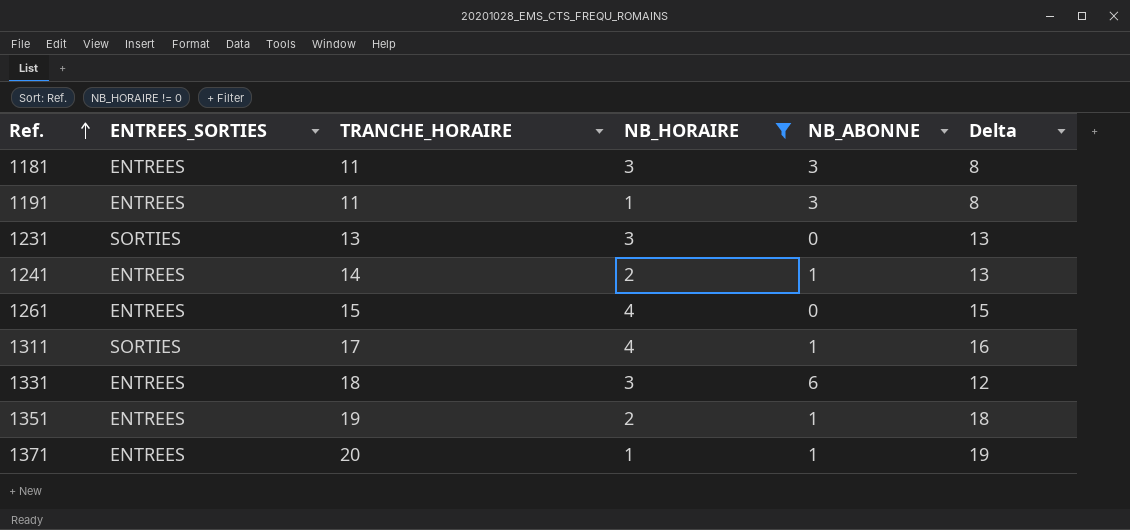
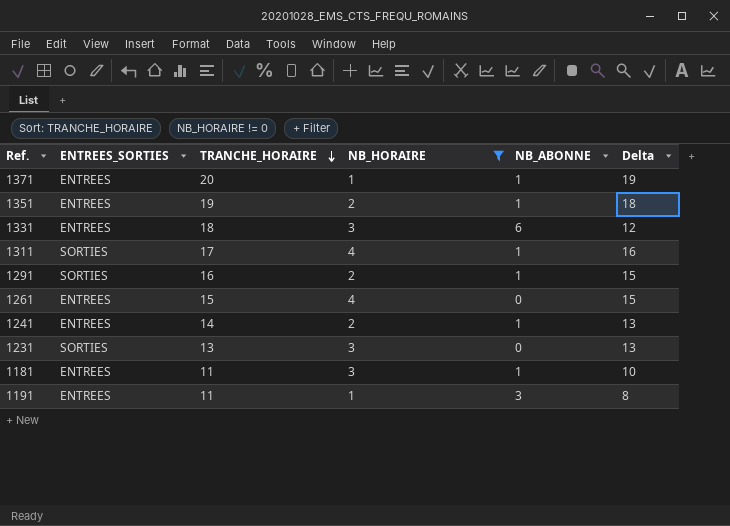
row order: Ref. ascending -> TRANCHE_HORAIRE descending
row 1291: none -> SORTIES | 16 | 2 | 1 | 15
1181 | NB_ABONNE: 3 -> 1
1181 | Delta: 8 -> 10

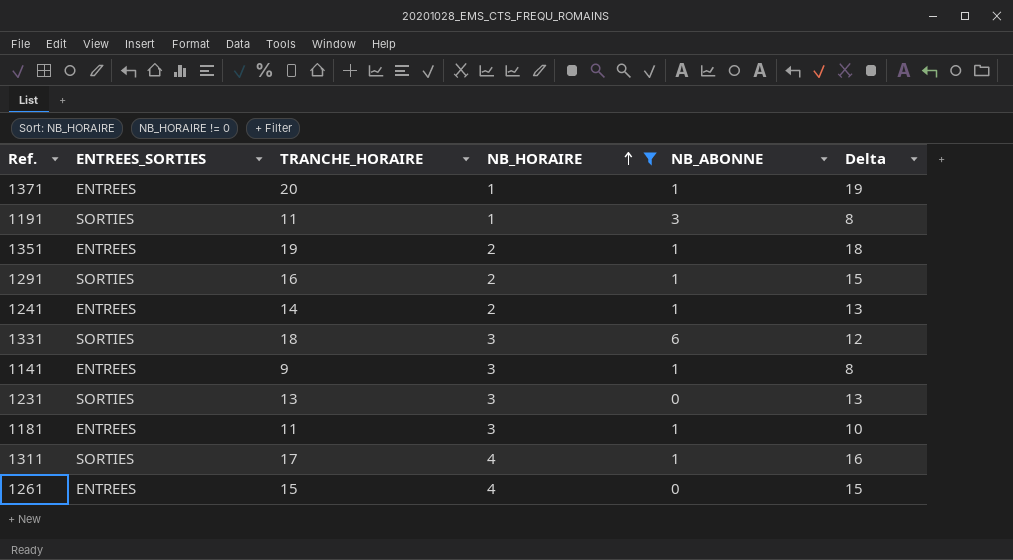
row order: TRANCHE_HORAIRE descending -> NB_HORAIRE ascending
1191 | ENTREES_SORTIES: ENTREES -> SORTIES
1331 | ENTREES_SORTIES: ENTREES -> SORTIES
row 1141: none -> ENTREES | 9 | 3 | 1 | 8

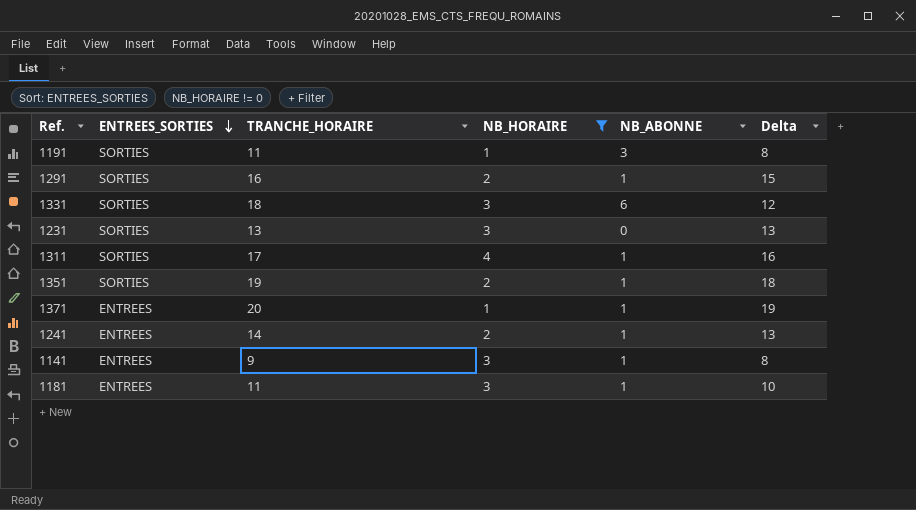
row order: NB_HORAIRE ascending -> ENTREES_SORTIES descending
row 1261: ENTREES | 15 | 4 | 0 | 15 -> none
1351 | ENTREES_SORTIES: ENTREES -> SORTIES

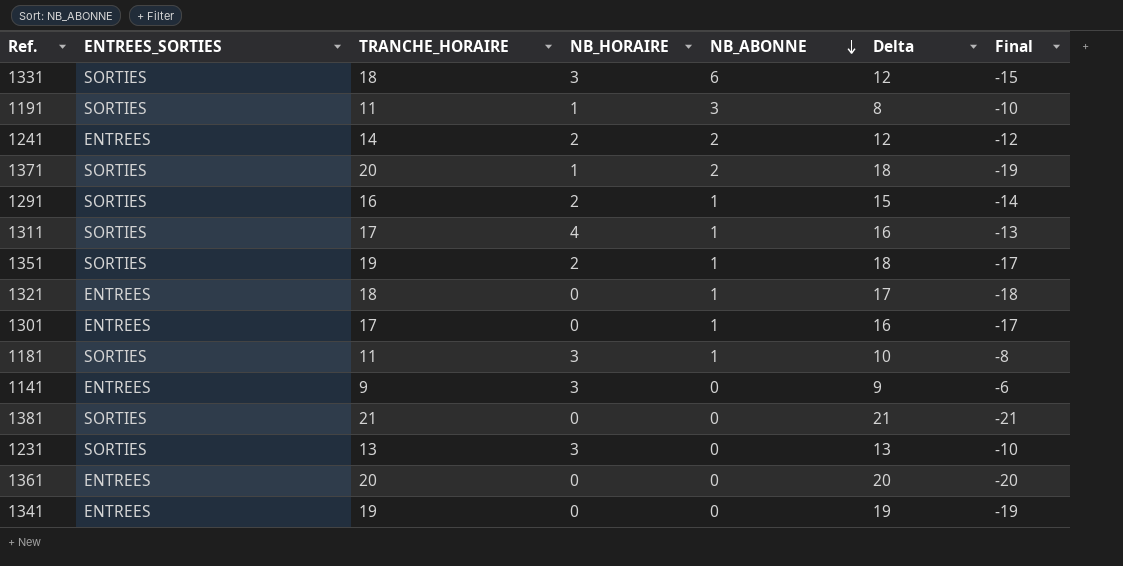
filter: NB_HORAIRE != 0 -> none
row order: ENTREES_SORTIES descending -> NB_ABONNE descending
column Final | formula: none -> [NB_HORAIRE] - [TRANCHE_HORAIRE]
1241 | NB_ABONNE: 1 -> 2
1241 | Delta: 13 -> 12
1371 | ENTREES_SORTIES: ENTREES -> SORTIES
1371 | NB_ABONNE: 1 -> 2
1371 | Delta: 19 -> 18
1181 | ENTREES_SORTIES: ENTREES -> SORTIES
1141 | NB_ABONNE: 1 -> 0
1141 | Delta: 8 -> 9

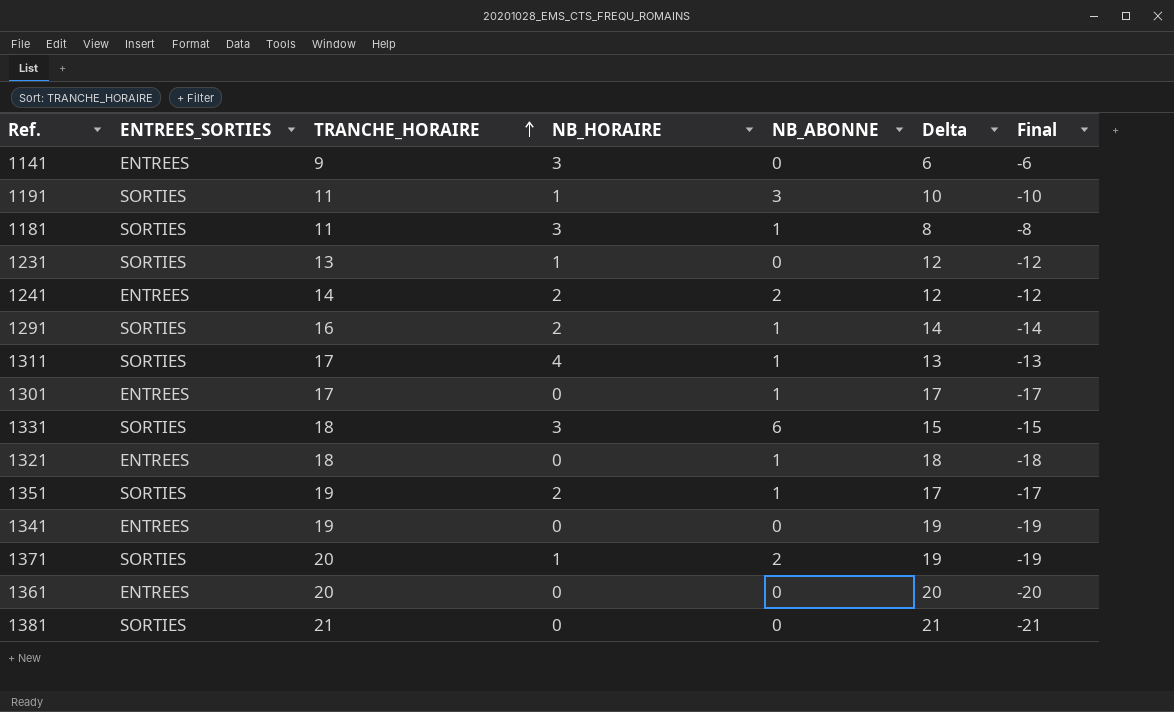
row order: NB_ABONNE descending -> TRANCHE_HORAIRE ascending
column Delta | formula: [TRANCHE_HORAIRE] - [NB_ABONNE] -> [TRANCHE_HORAIRE] - [NB_HORAIRE]
1231 | NB_HORAIRE: 3 -> 1
1231 | Final: -10 -> -12

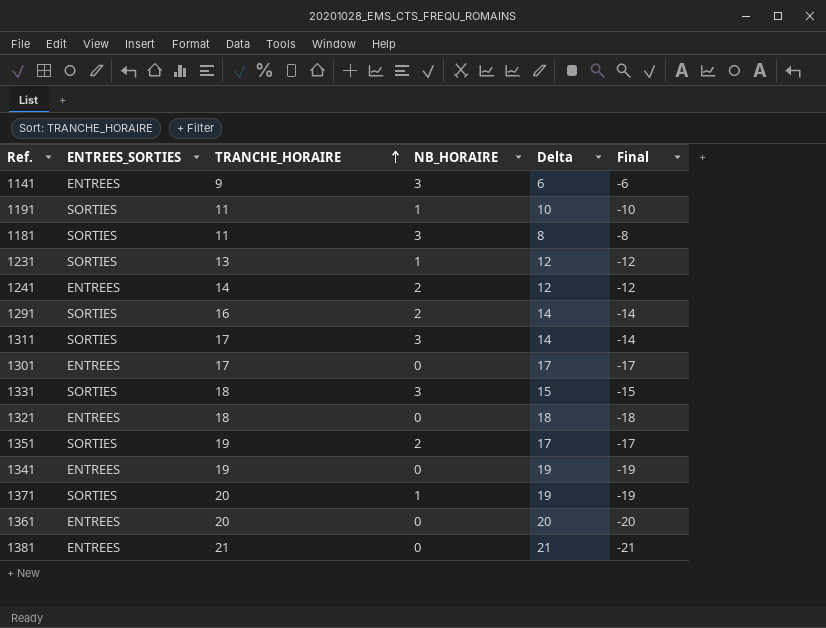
column NB_ABONNE | position: 5 -> none
1311 | NB_HORAIRE: 4 -> 3
1311 | Delta: 13 -> 14
1311 | Final: -13 -> -14
1381 | ENTREES_SORTIES: SORTIES -> ENTREES

